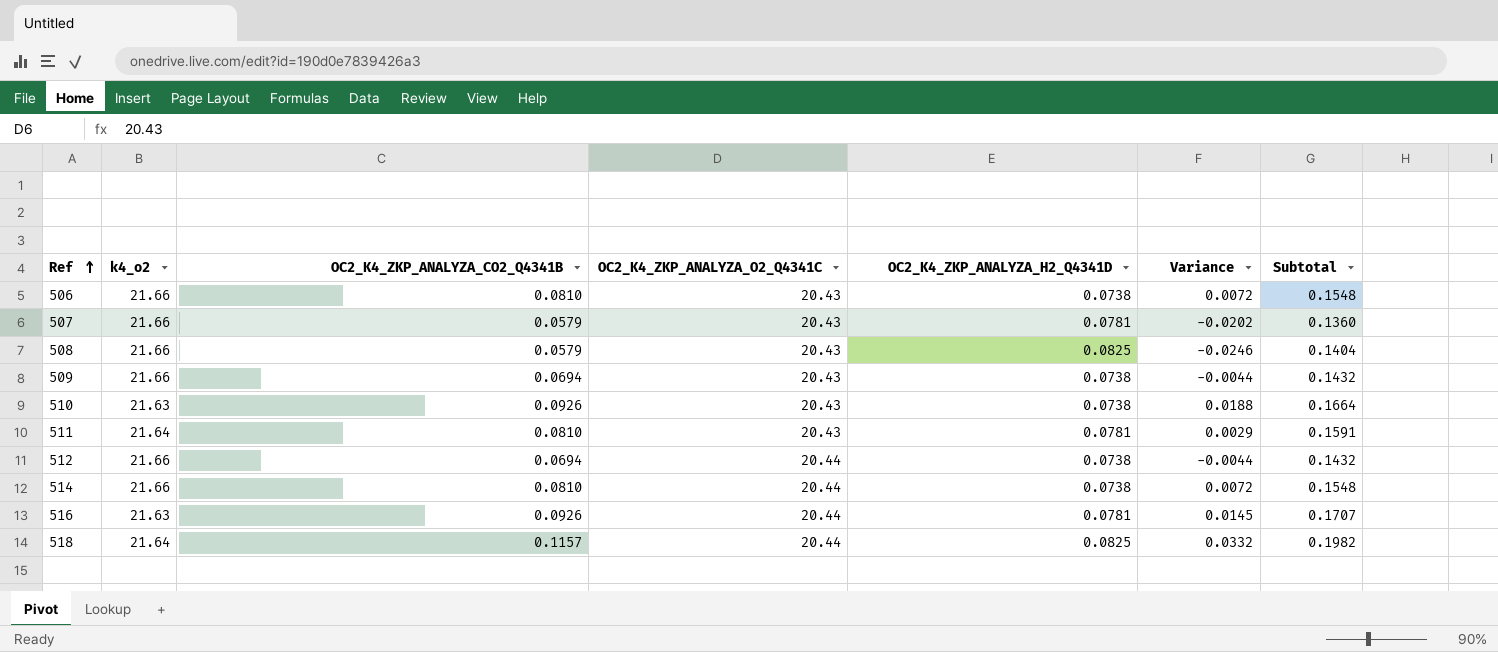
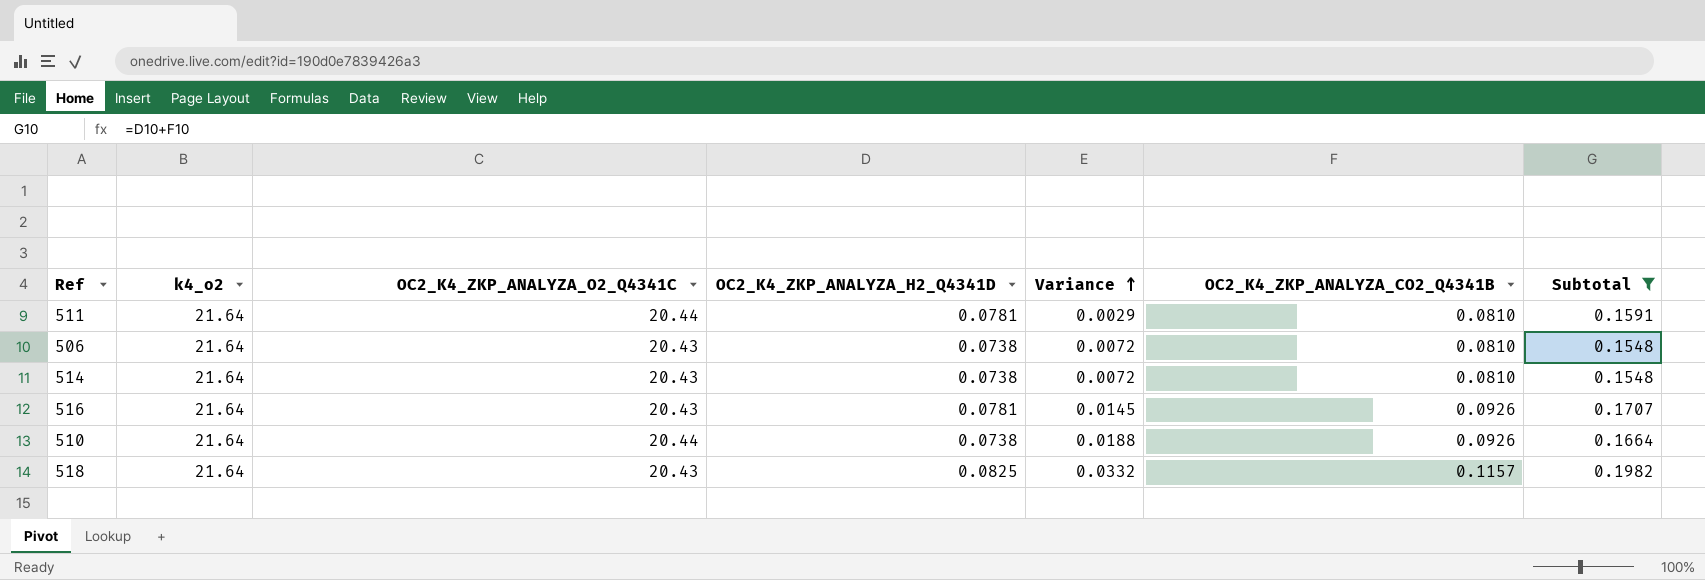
filter: none -> Subtotal >= 0.1548
row order: Ref ascending -> Variance ascending
column OC2_K4_ZKP_ANALYZA_CO2_Q4341B | position: 3 -> 6
511 | OC2_K4_ZKP_ANALYZA_O2_Q4341C: 20.43 -> 20.44
506 | k4_o2: 21.66 -> 21.64
514 | k4_o2: 21.66 -> 21.64
514 | OC2_K4_ZKP_ANALYZA_O2_Q4341C: 20.44 -> 20.43
516 | k4_o2: 21.63 -> 21.64
516 | OC2_K4_ZKP_ANALYZA_O2_Q4341C: 20.44 -> 20.43
510 | k4_o2: 21.63 -> 21.64
510 | OC2_K4_ZKP_ANALYZA_O2_Q4341C: 20.43 -> 20.44
518 | OC2_K4_ZKP_ANALYZA_O2_Q4341C: 20.44 -> 20.43

